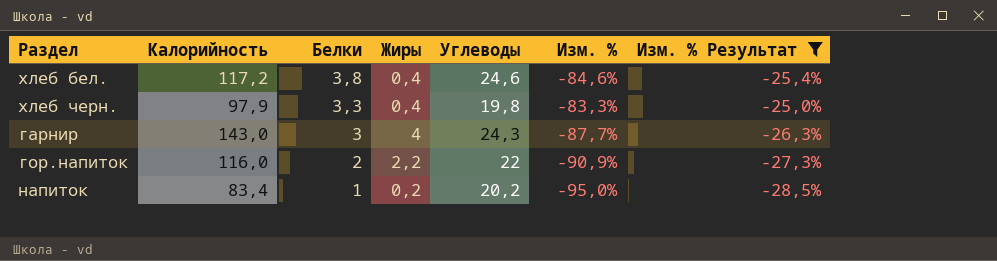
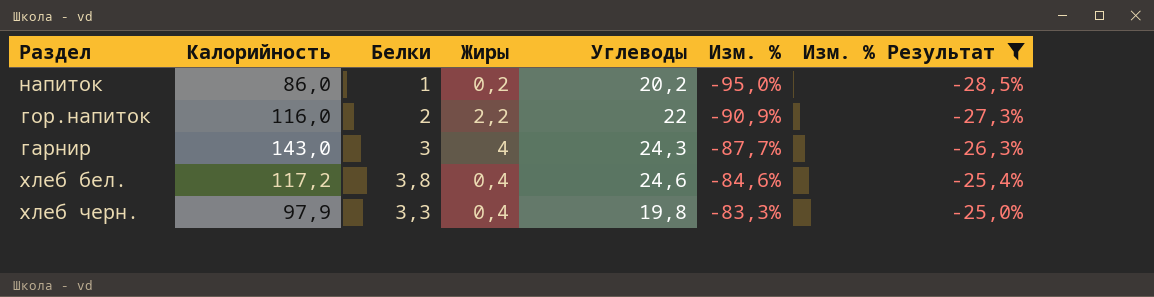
row order: Белки descending -> Изм. % ascending
напиток | Калорийность: 83,4 -> 86,0

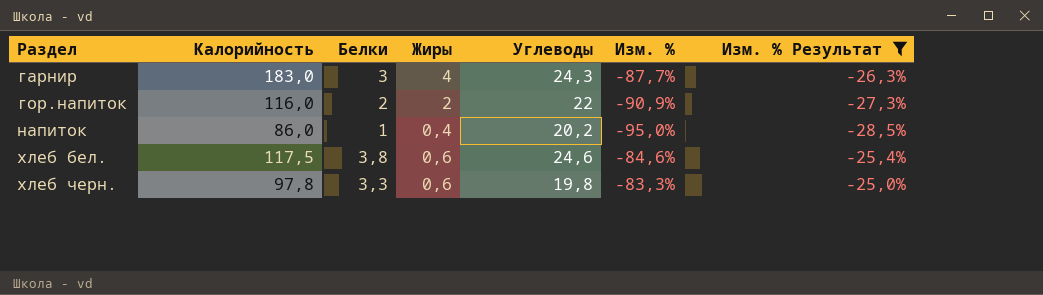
row order: Изм. % ascending -> Раздел ascending
гарнир | Калорийность: 143,0 -> 183,0
гор.напиток | Жиры: 2,2 -> 2
напиток | Жиры: 0,2 -> 0,4
хлеб бел. | Калорийность: 117,2 -> 117,5
хлеб бел. | Жиры: 0,4 -> 0,6
хлеб черн. | Калорийность: 97,9 -> 97,8
хлеб черн. | Жиры: 0,4 -> 0,6

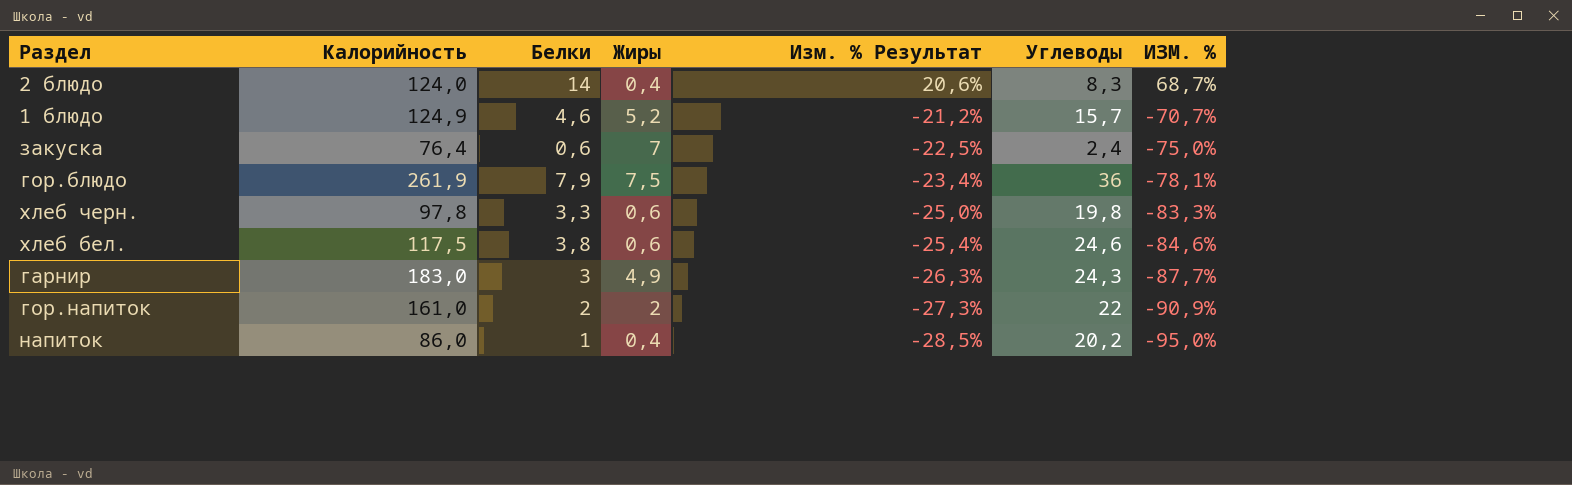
filter: Изм. % Результат <= -25,0% -> none
row order: Раздел ascending -> Изм. % Результат descending
column Изм. % Результат | position: 7 -> 5
column name: Изм. % -> ИЗМ. %
гарнир | Жиры: 4 -> 4,9
гор.напиток | Калорийность: 116,0 -> 161,0

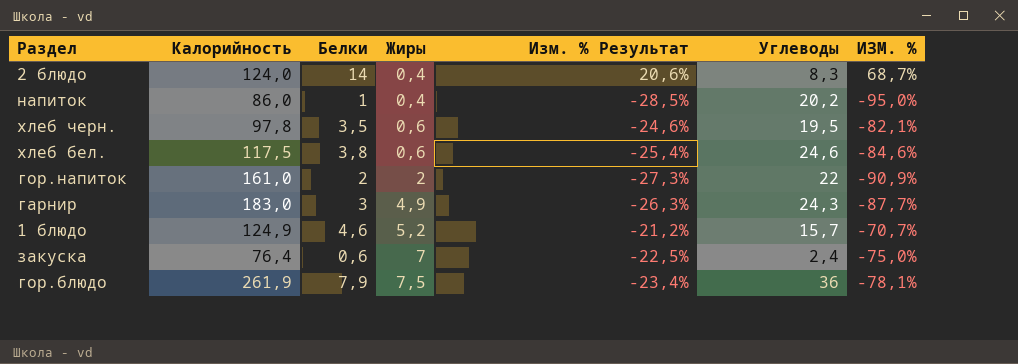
row order: Изм. % Результат descending -> Жиры ascending
хлеб черн. | Белки: 3,3 -> 3,5
хлеб черн. | Изм. % Результат: -25,0% -> -24,6%
хлеб черн. | Углеводы: 19,8 -> 19,5
хлеб черн. | ИЗМ. %: -83,3% -> -82,1%

